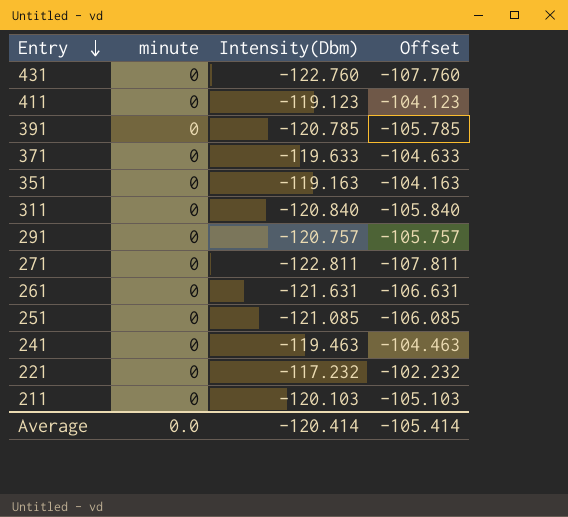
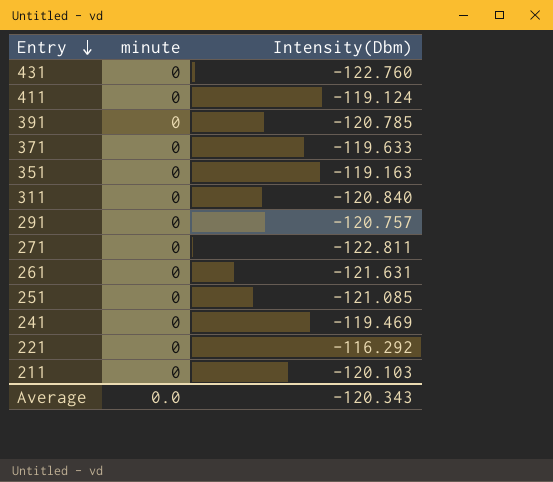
column Offset | formula: [Intensity(Dbm)] + 15 -> none
411 | Intensity(Dbm): -119.123 -> -119.124
241 | Intensity(Dbm): -119.463 -> -119.469
221 | Intensity(Dbm): -117.232 -> -116.292
Average | Intensity(Dbm): -120.414 -> -120.343

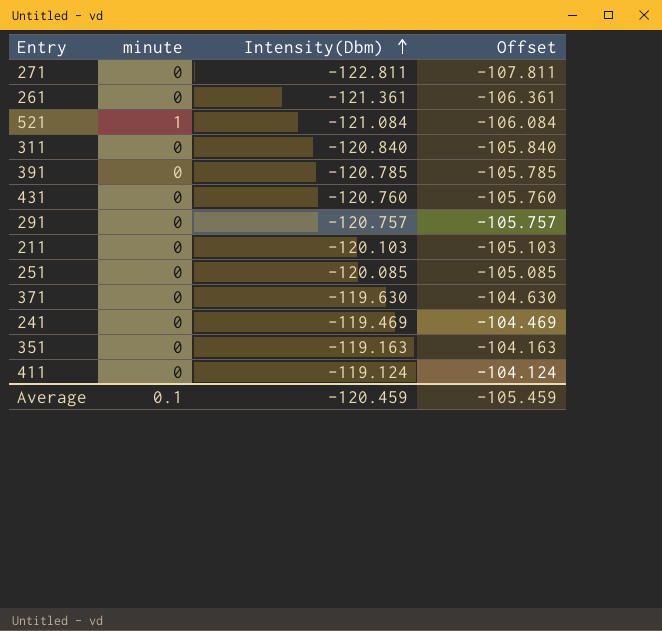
row order: Entry descending -> Intensity(Dbm) ascending
column Offset | formula: none -> [Intensity(Dbm)] + 15
row 221: 0 | -116.292 -> none
261 | Intensity(Dbm): -121.631 -> -121.361
row 521: none -> 1 | -121.084 | -106.084
431 | Intensity(Dbm): -122.760 -> -120.760
251 | Intensity(Dbm): -121.085 -> -120.085
371 | Intensity(Dbm): -119.633 -> -119.630
Average | minute: 0.0 -> 0.1
Average | Intensity(Dbm): -120.343 -> -120.459

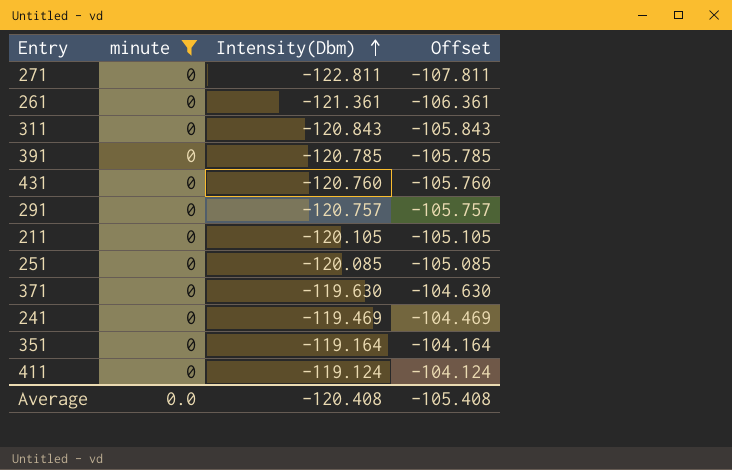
filter: none -> minute = 0
311 | Intensity(Dbm): -120.840 -> -120.843
311 | Offset: -105.840 -> -105.843
211 | Intensity(Dbm): -120.103 -> -120.105
211 | Offset: -105.103 -> -105.105
351 | Intensity(Dbm): -119.163 -> -119.164
351 | Offset: -104.163 -> -104.164
Average | minute: 0.1 -> 0.0
Average | Intensity(Dbm): -120.459 -> -120.408
Average | Offset: -105.459 -> -105.408

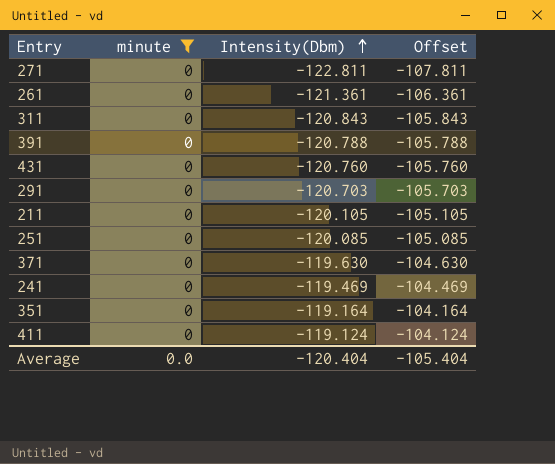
391 | Intensity(Dbm): -120.785 -> -120.788
391 | Offset: -105.785 -> -105.788
291 | Intensity(Dbm): -120.757 -> -120.703
291 | Offset: -105.757 -> -105.703
Average | Intensity(Dbm): -120.408 -> -120.404
Average | Offset: -105.408 -> -105.404

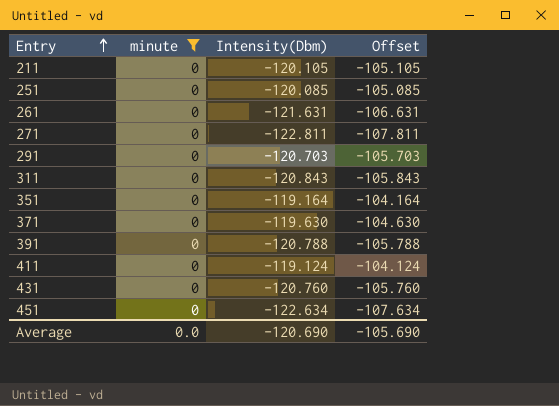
row order: Intensity(Dbm) ascending -> Entry ascending
row 241: 0 | -119.469 | -104.469 -> none
261 | Intensity(Dbm): -121.361 -> -121.631
261 | Offset: -106.361 -> -106.631
row 451: none -> 0 | -122.634 | -107.634
Average | Intensity(Dbm): -120.404 -> -120.690
Average | Offset: -105.404 -> -105.690

